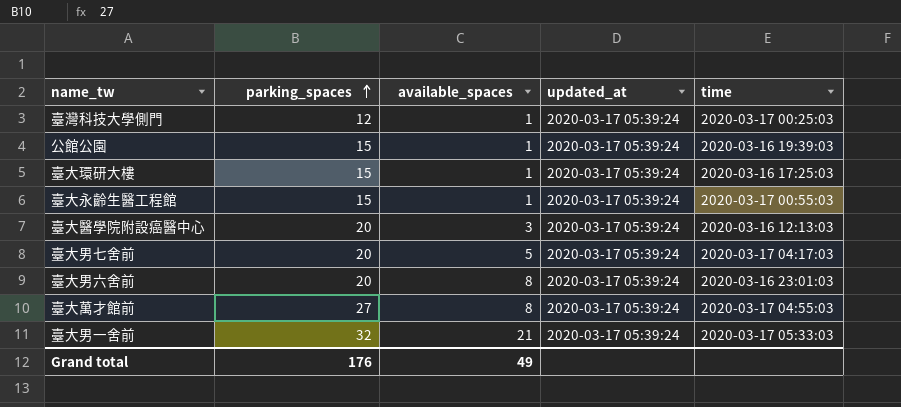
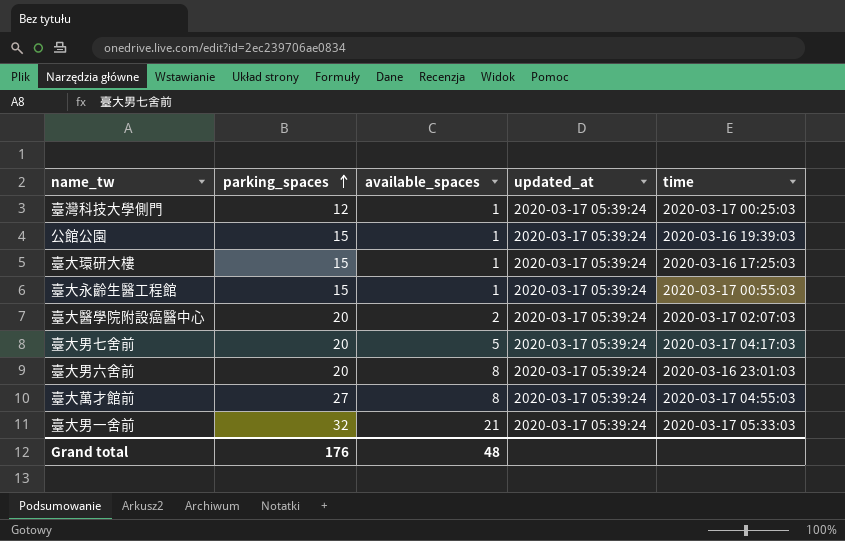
臺大醫學院附設癌醫中心 | available_spaces: 3 -> 2
臺大醫學院附設癌醫中心 | time: 2020-03-16 12:13:03 -> 2020-03-17 02:07:03
Grand total | available_spaces: 49 -> 48

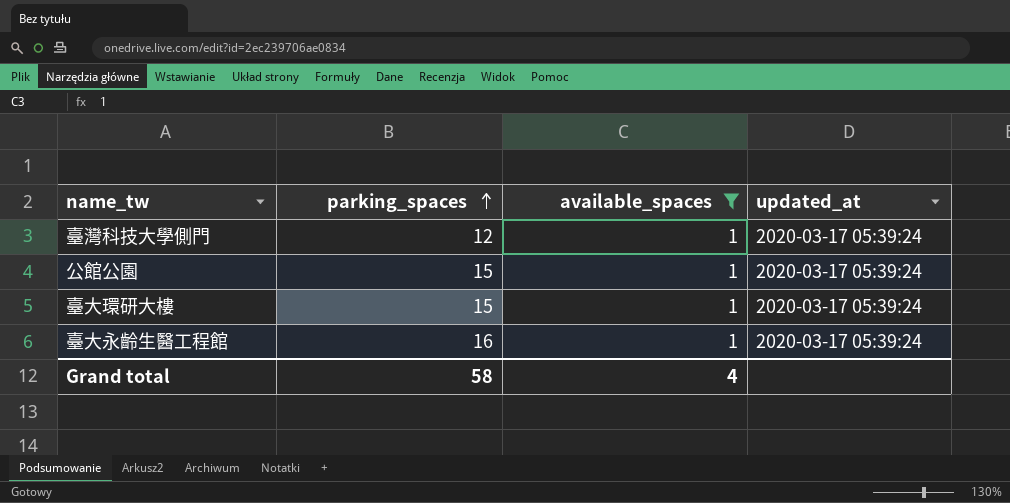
filter: none -> available_spaces = 1
column time | position: 5 -> none
臺大永齡生醫工程館 | parking_spaces: 15 -> 16
Grand total | parking_spaces: 176 -> 58
Grand total | available_spaces: 48 -> 4

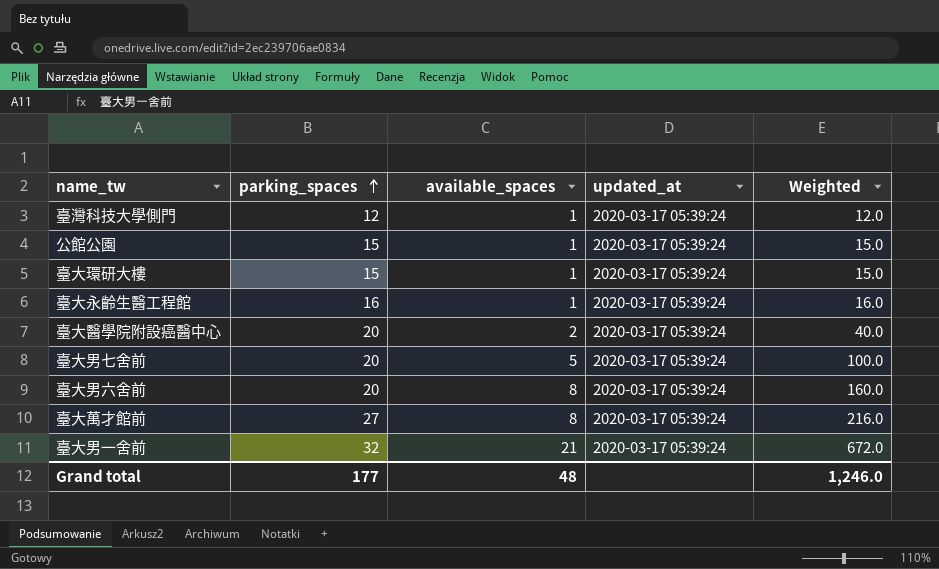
filter: available_spaces = 1 -> none
column Weighted | formula: none -> [parking_spaces] * [available_spaces]
Grand total | parking_spaces: 58 -> 177
Grand total | available_spaces: 4 -> 48

